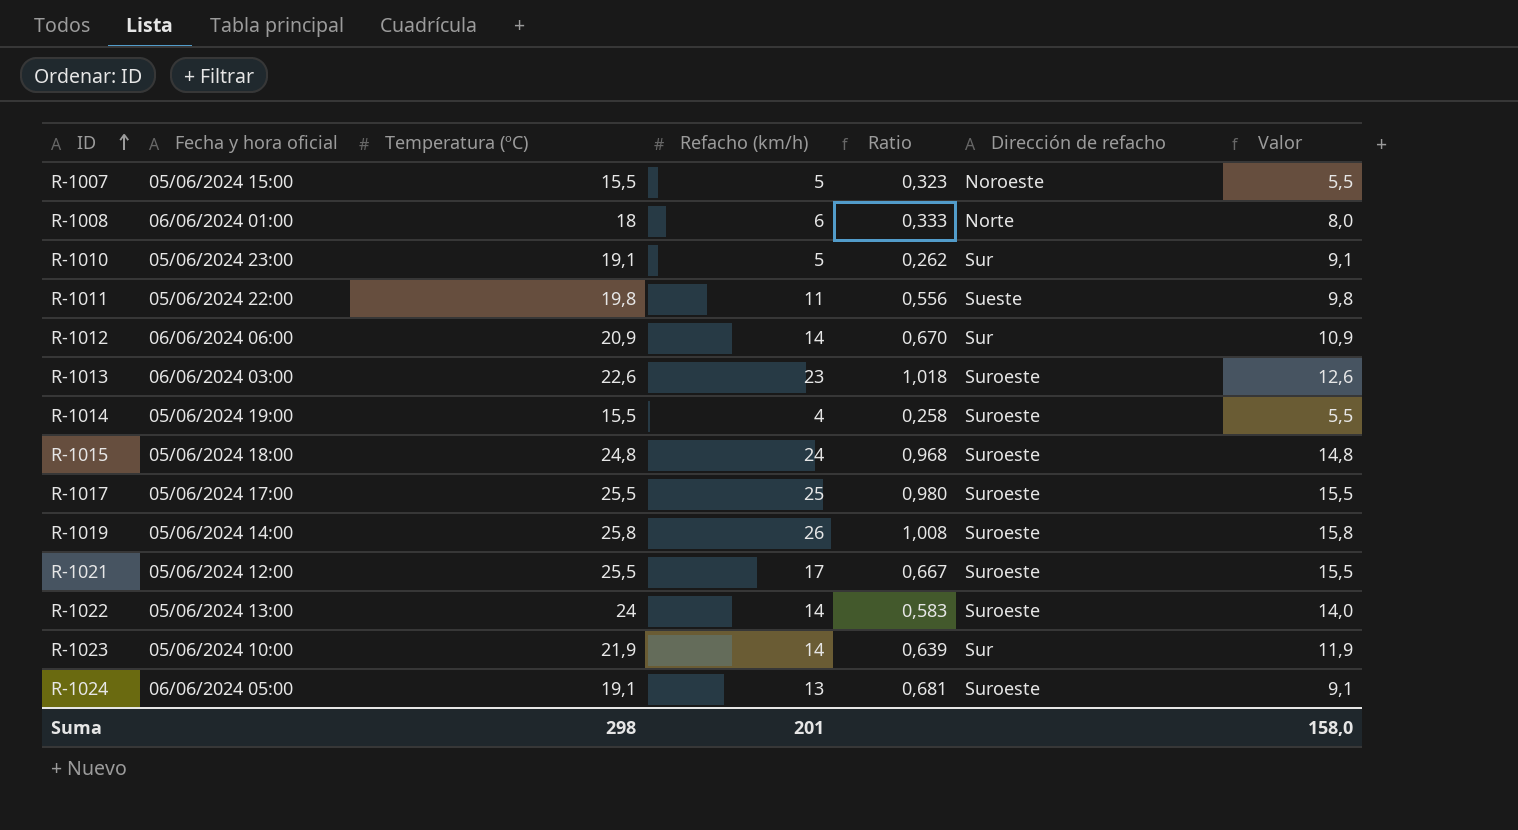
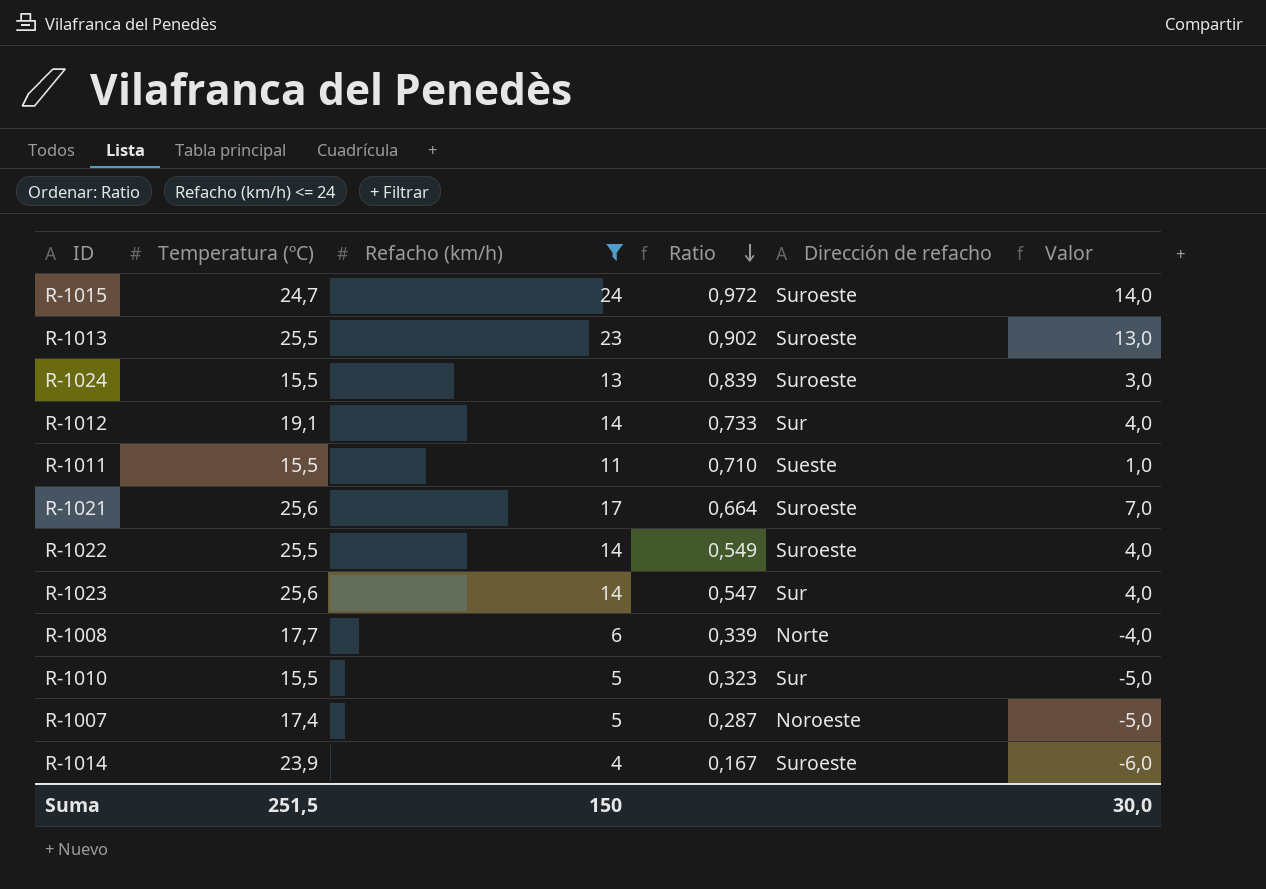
filter: none -> Refacho (km/h) <= 24
row order: ID ascending -> Ratio descending
column Fecha y hora oficial | position: 2 -> none
column Valor | formula: [Temperatura (ºC)] - 10 -> [Refacho (km/h)] - 10
R-1015 | Temperatura (ºC): 24,8 -> 24,7
R-1015 | Ratio: 0,968 -> 0,972
R-1013 | Temperatura (ºC): 22,6 -> 25,5
R-1013 | Ratio: 1,018 -> 0,902
R-1024 | Temperatura (ºC): 19,1 -> 15,5
R-1024 | Ratio: 0,681 -> 0,839
R-1012 | Temperatura (ºC): 20,9 -> 19,1
R-1012 | Ratio: 0,670 -> 0,733
R-1011 | Temperatura (ºC): 19,8 -> 15,5
R-1011 | Ratio: 0,556 -> 0,710
R-1021 | Temperatura (ºC): 25,5 -> 25,6
R-1021 | Ratio: 0,667 -> 0,664
R-1022 | Temperatura (ºC): 24 -> 25,5
R-1022 | Ratio: 0,583 -> 0,549
R-1023 | Temperatura (ºC): 21,9 -> 25,6
R-1023 | Ratio: 0,639 -> 0,547
R-1008 | Temperatura (ºC): 18 -> 17,7
R-1008 | Ratio: 0,333 -> 0,339
R-1010 | Temperatura (ºC): 19,1 -> 15,5
R-1010 | Ratio: 0,262 -> 0,323
R-1007 | Temperatura (ºC): 15,5 -> 17,4
R-1007 | Ratio: 0,323 -> 0,287
R-1014 | Temperatura (ºC): 15,5 -> 23,9
R-1014 | Ratio: 0,258 -> 0,167
Suma | Temperatura (ºC): 298 -> 251,5
Suma | Refacho (km/h): 201 -> 150
Suma | Valor: 158,0 -> 30,0

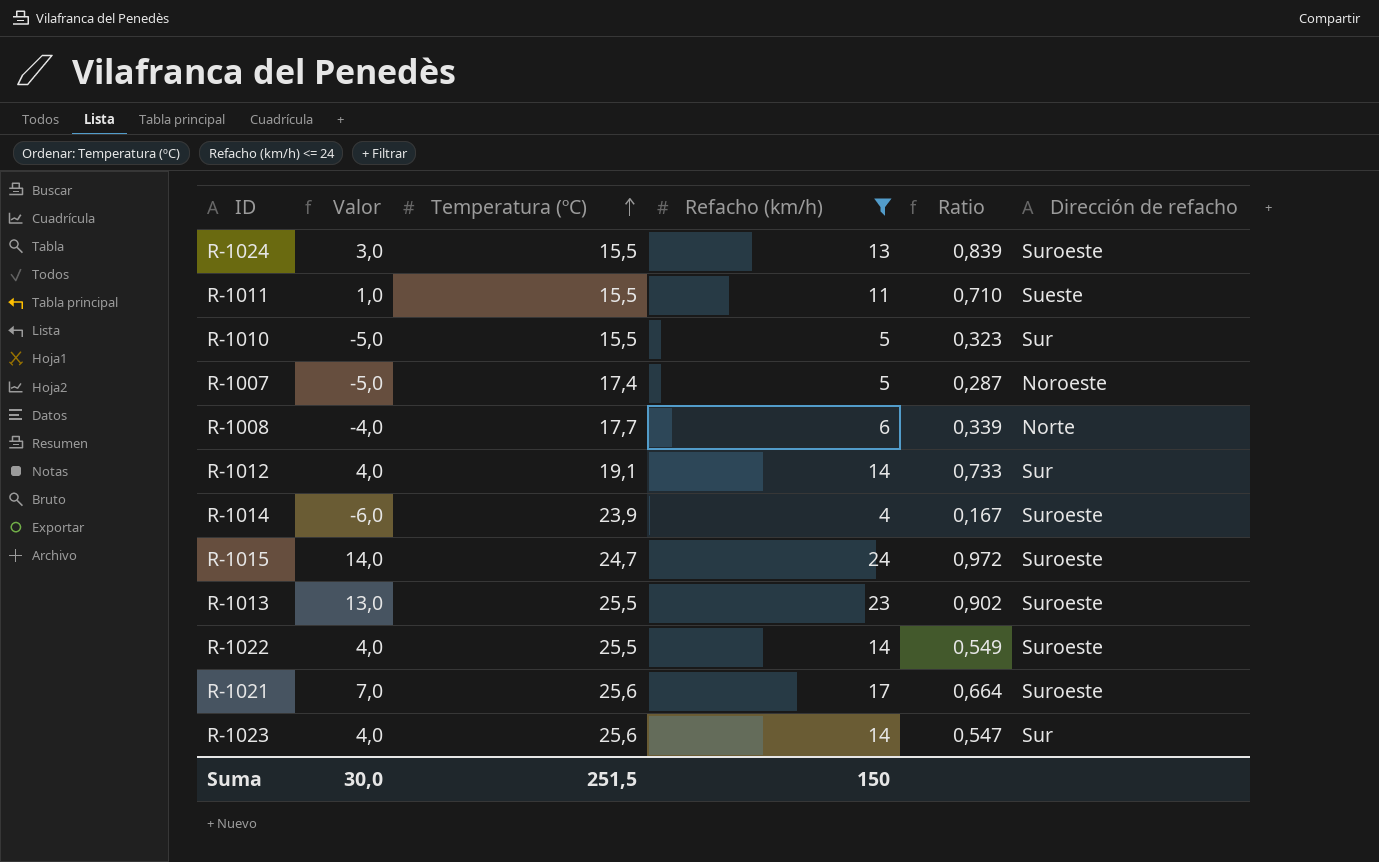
row order: Ratio descending -> Temperatura (ºC) ascending
column Valor | position: 6 -> 2

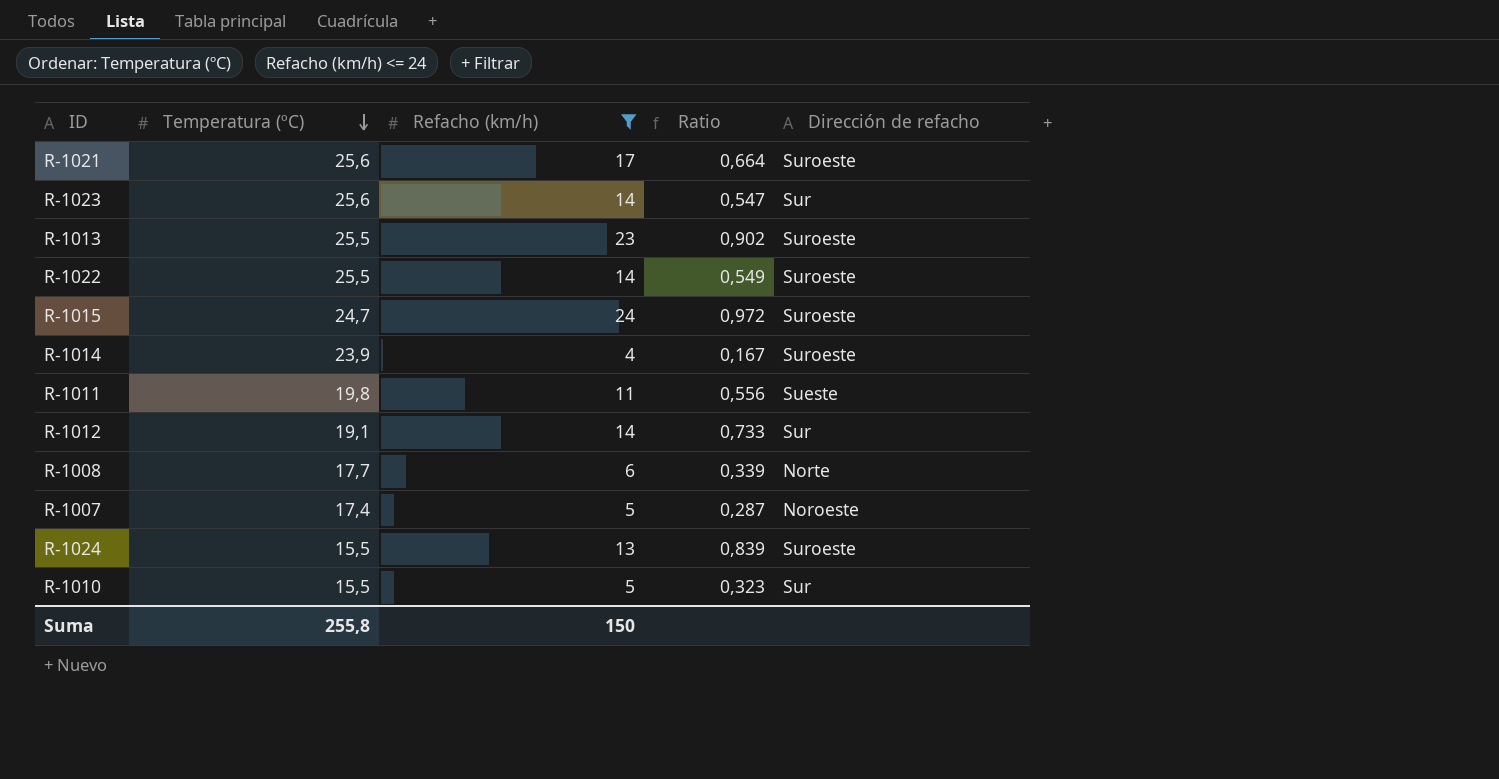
row order: Temperatura (ºC) ascending -> Temperatura (ºC) descending
column Valor | formula: [Refacho (km/h)] - 10 -> none
R-1011 | Temperatura (ºC): 15,5 -> 19,8
R-1011 | Ratio: 0,710 -> 0,556
Suma | Temperatura (ºC): 251,5 -> 255,8

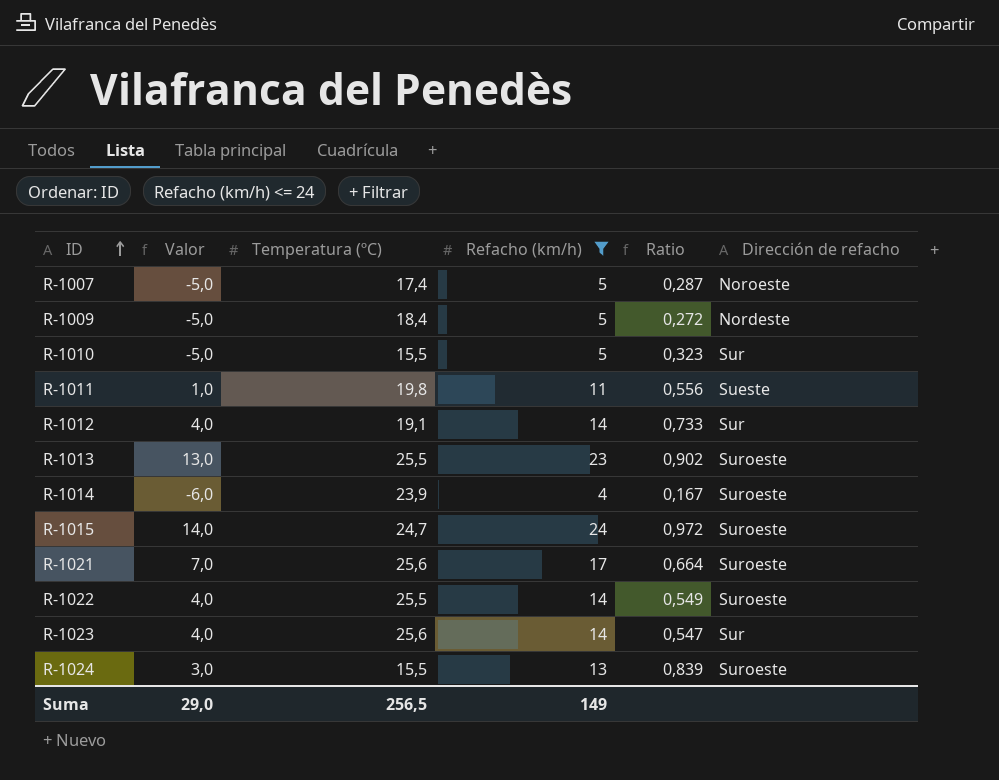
row order: Temperatura (ºC) descending -> ID ascending
column Valor | formula: none -> [Refacho (km/h)] - 10
row R-1008: 17,7 | 6 | 0,339 | Norte -> none
row R-1009: none -> -5,0 | 18,4 | 5 | 0,272 | Nordeste
Suma | Temperatura (ºC): 255,8 -> 256,5
Suma | Refacho (km/h): 150 -> 149

